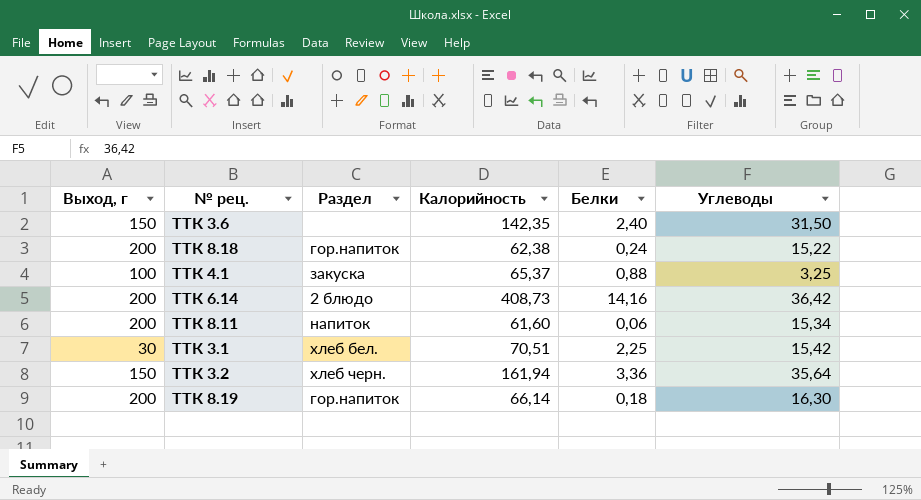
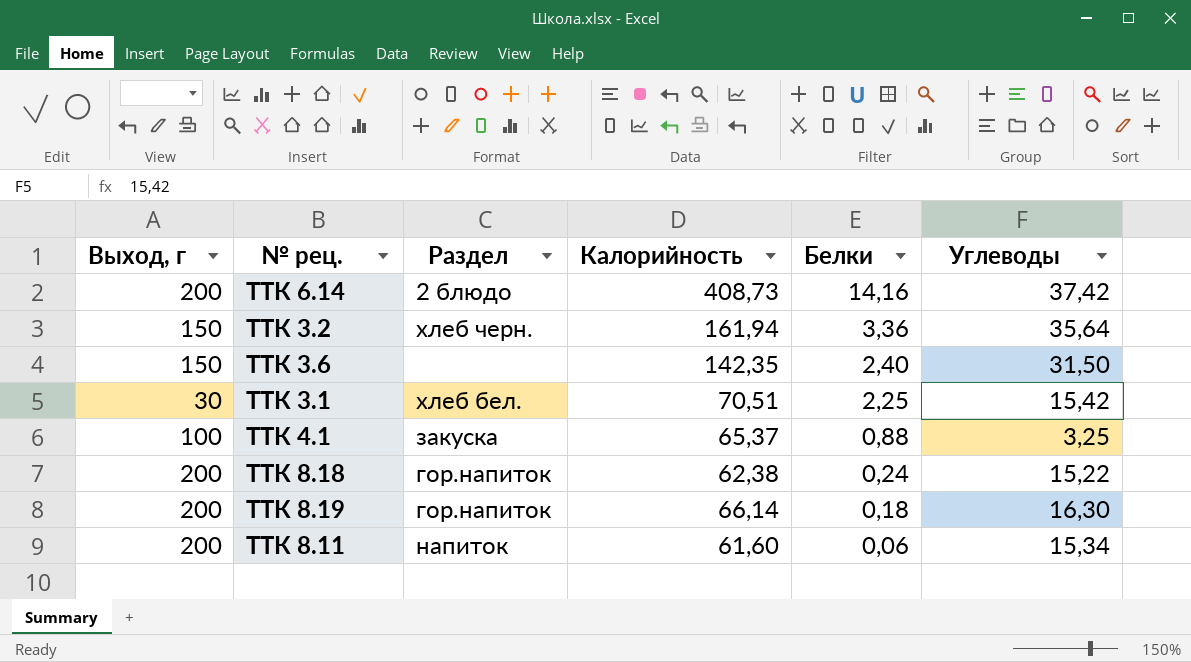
row order: none -> Белки descending
ТТК 6.14 | Углеводы: 36,42 -> 37,42

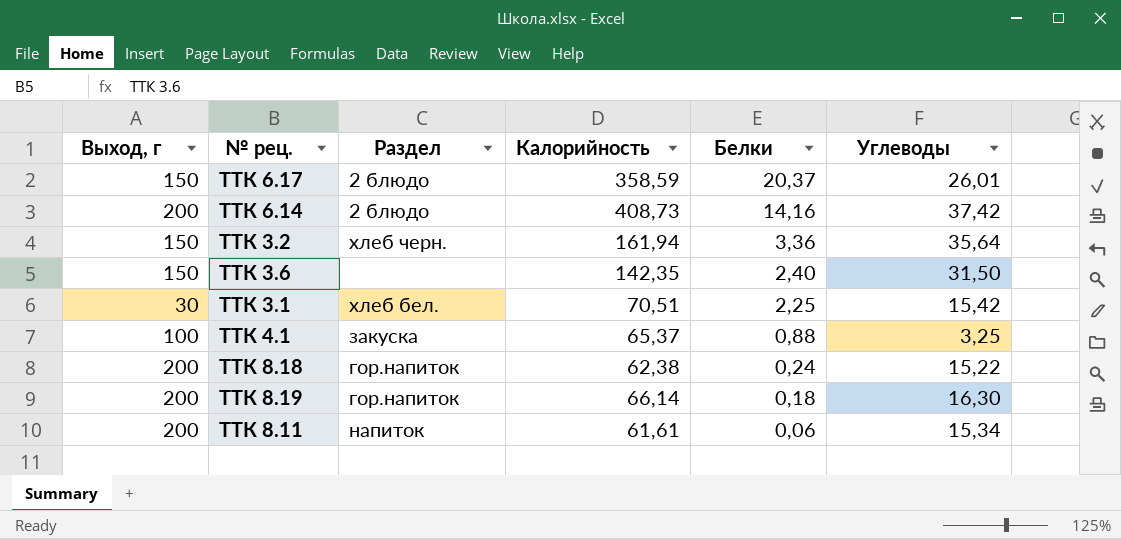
row ТТК 6.17: none -> 150 | 2 блюдо | 358,59 | 20,37 | 26,01
ТТК 8.11 | Калорийность: 61,60 -> 61,61

